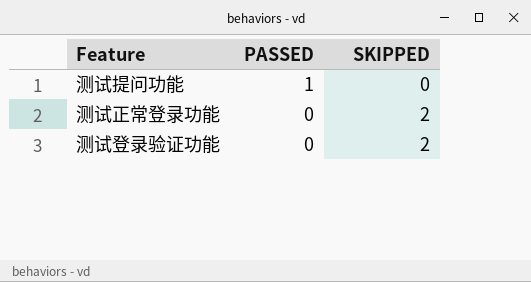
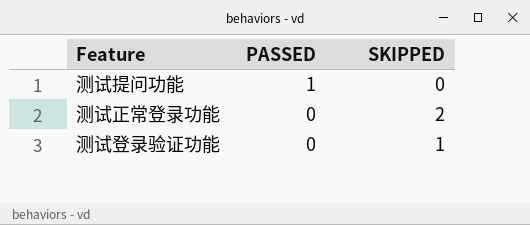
测试登录验证功能 | SKIPPED: 2 -> 1

